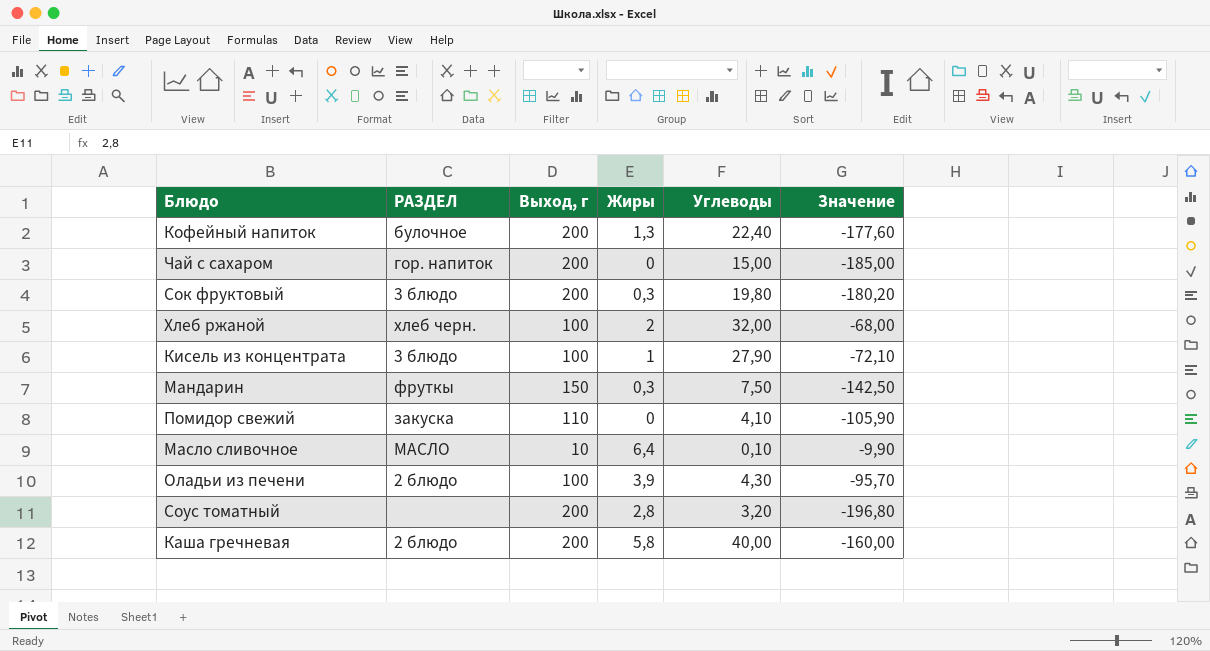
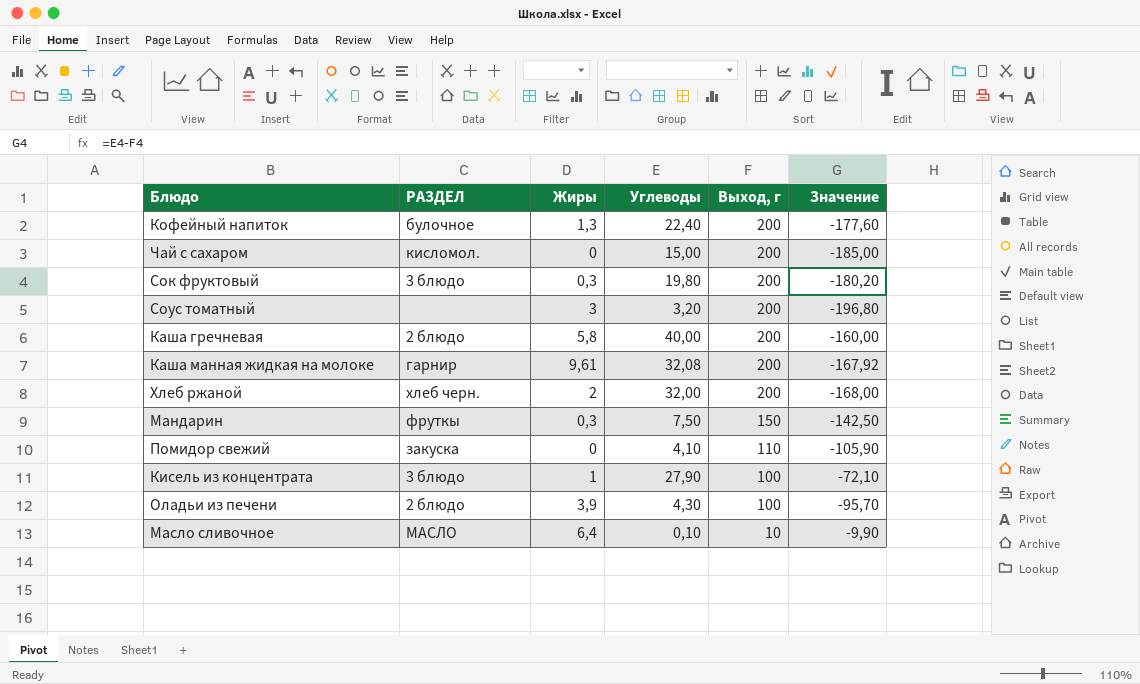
row order: none -> Выход, г descending
column Выход, г | position: 3 -> 5
Чай с сахаром | РАЗДЕЛ: гор. напиток -> кисломол.
Соус томатный | Жиры: 2,8 -> 3
row Каша манная жидкая на молоке: none -> гарнир | 9,61 | 32,08 | 200 | -167,92
Хлеб ржаной | Выход, г: 100 -> 200
Хлеб ржаной | Значение: -68,00 -> -168,00

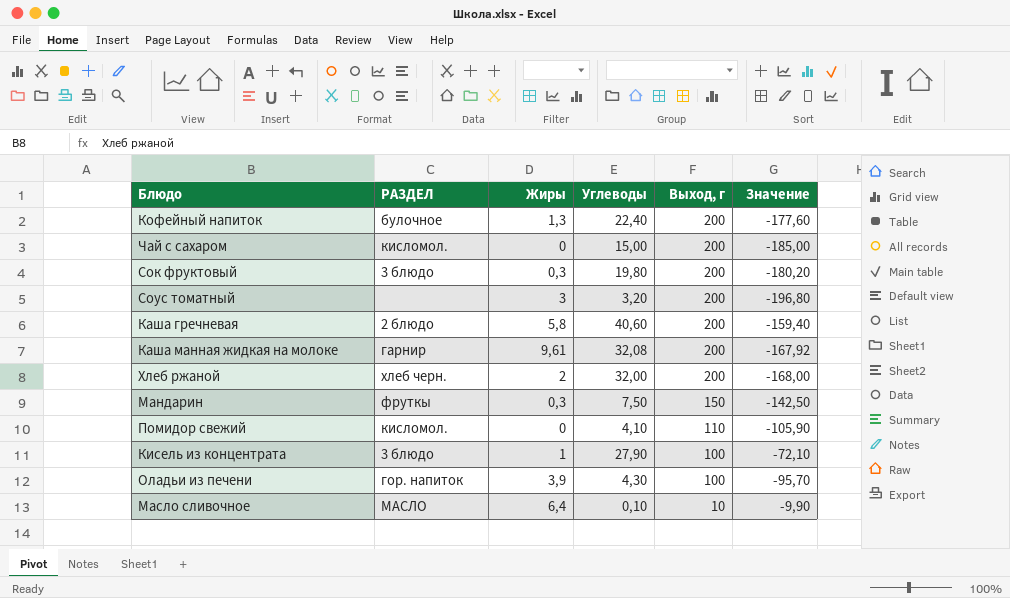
Каша гречневая | Углеводы: 40,00 -> 40,60
Каша гречневая | Значение: -160,00 -> -159,40
Помидор свежий | РАЗДЕЛ: закуска -> кисломол.
Оладьи из печени | РАЗДЕЛ: 2 блюдо -> гор. напиток

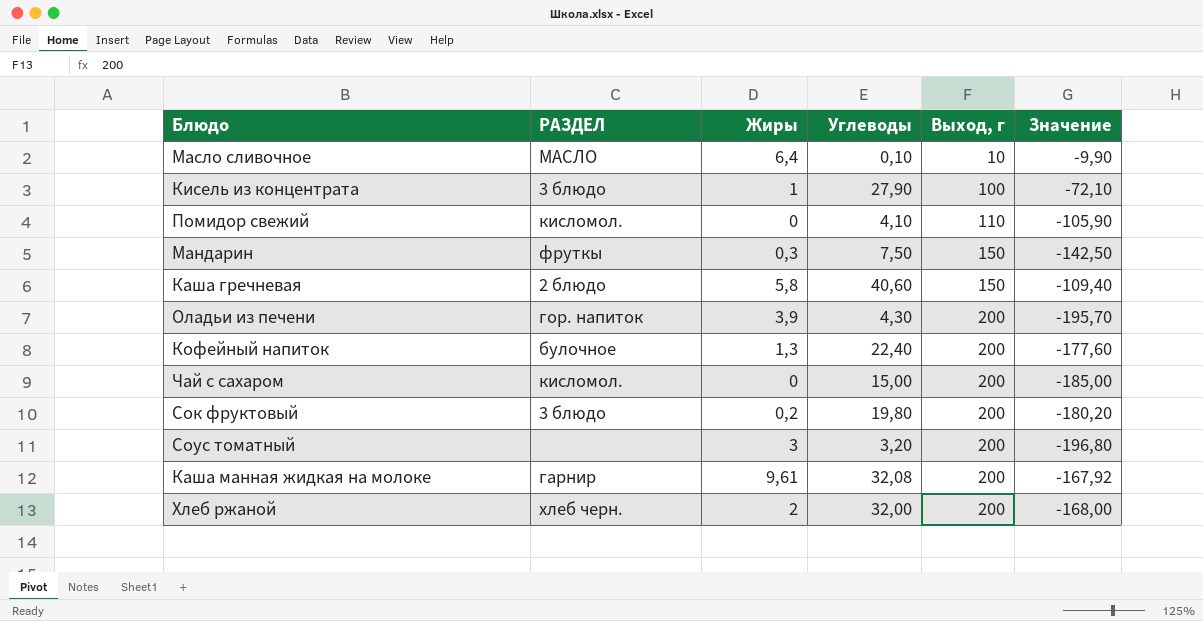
row order: Выход, г descending -> Выход, г ascending
Каша гречневая | Выход, г: 200 -> 150
Каша гречневая | Значение: -159,40 -> -109,40
Оладьи из печени | Выход, г: 100 -> 200
Оладьи из печени | Значение: -95,70 -> -195,70
Сок фруктовый | Жиры: 0,3 -> 0,2

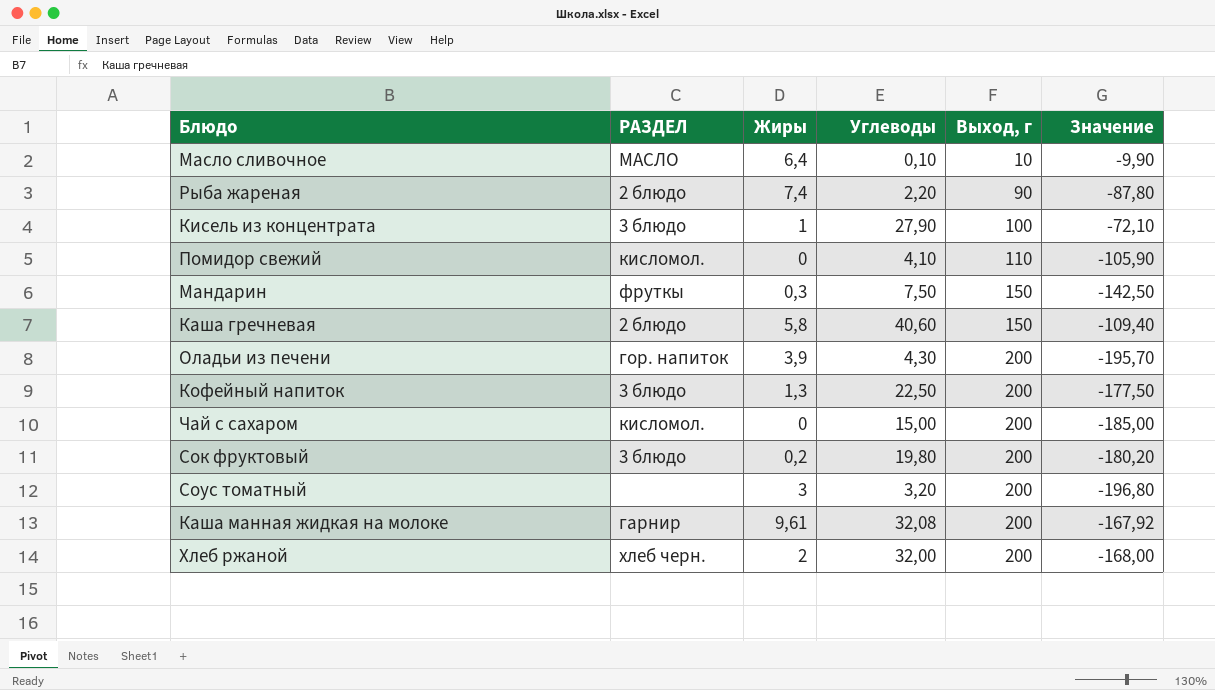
row Рыба жареная: none -> 2 блюдо | 7,4 | 2,20 | 90 | -87,80
Кофейный напиток | РАЗДЕЛ: булочное -> 3 блюдо
Кофейный напиток | Углеводы: 22,40 -> 22,50
Кофейный напиток | Значение: -177,60 -> -177,50

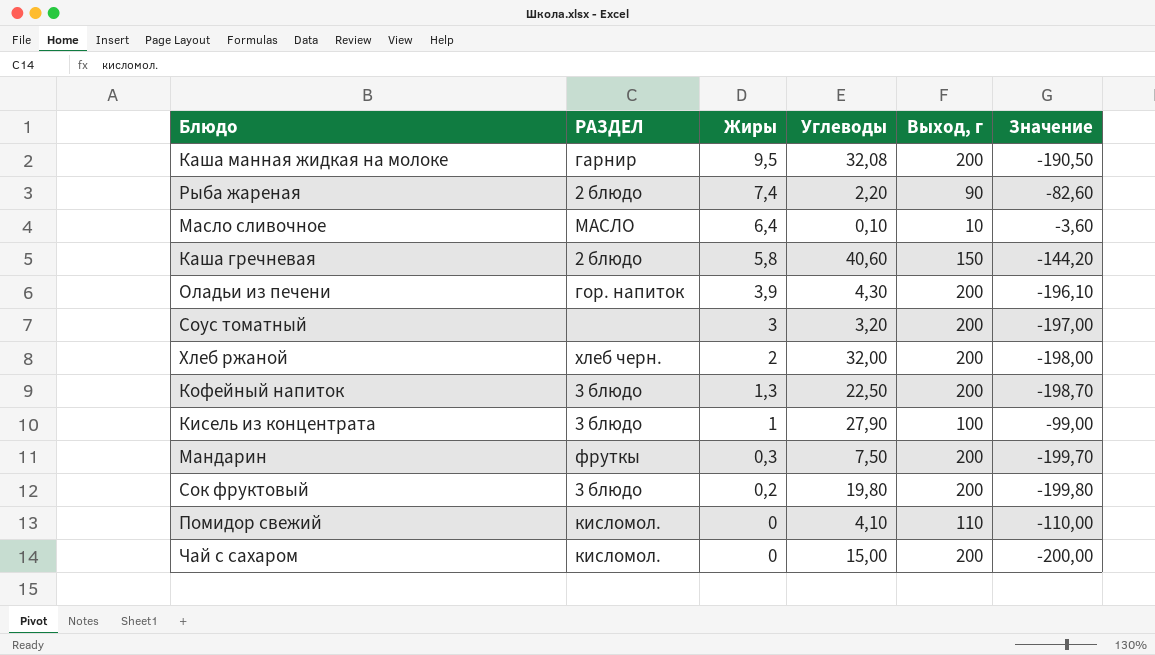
row order: Выход, г ascending -> Жиры descending
column Значение | formula: [Углеводы] - [Выход, г] -> [Жиры] - [Выход, г]
Каша манная жидкая на молоке | Жиры: 9,61 -> 9,5
Мандарин | Выход, г: 150 -> 200

